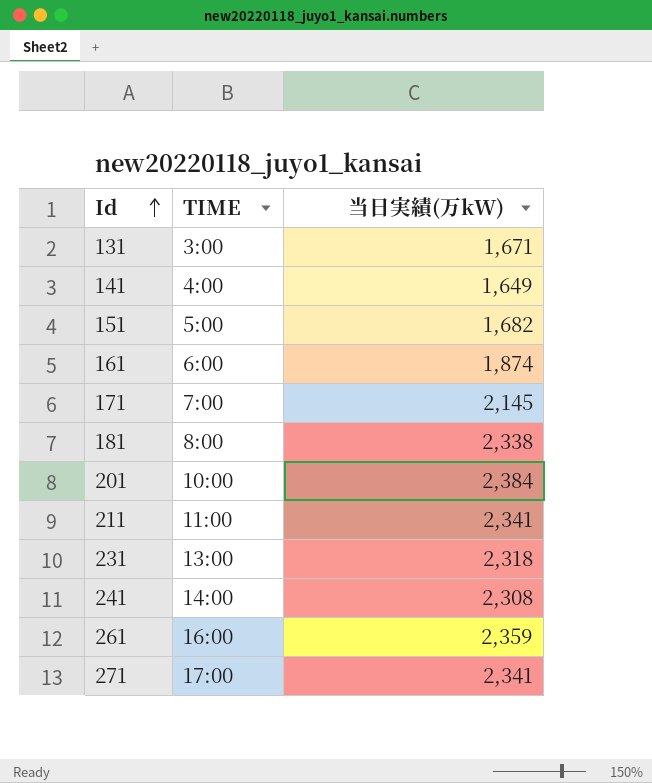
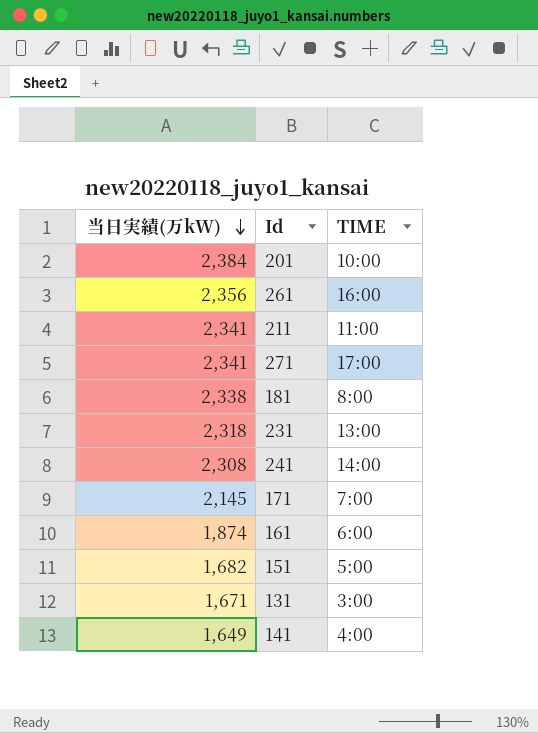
row order: Id ascending -> 当日実績(万kW) descending
column 当日実績(万kW) | position: 3 -> 1
261 | 当日実績(万kW): 2,359 -> 2,356

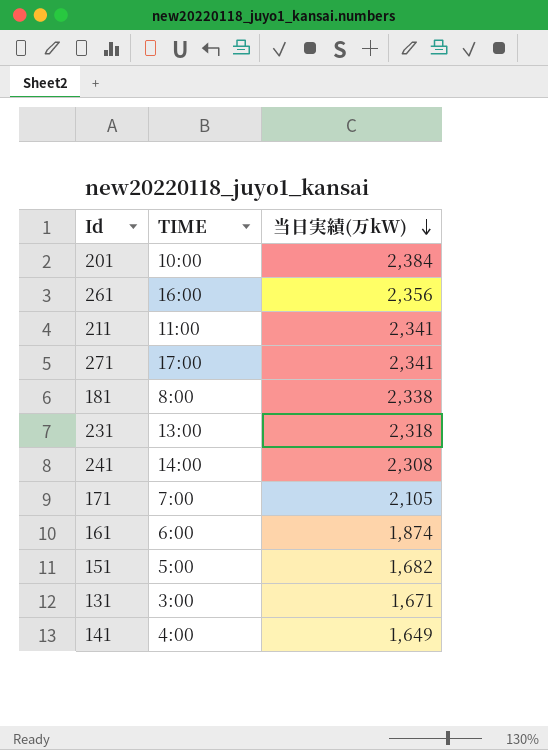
column 当日実績(万kW) | position: 1 -> 3
171 | 当日実績(万kW): 2,145 -> 2,105

